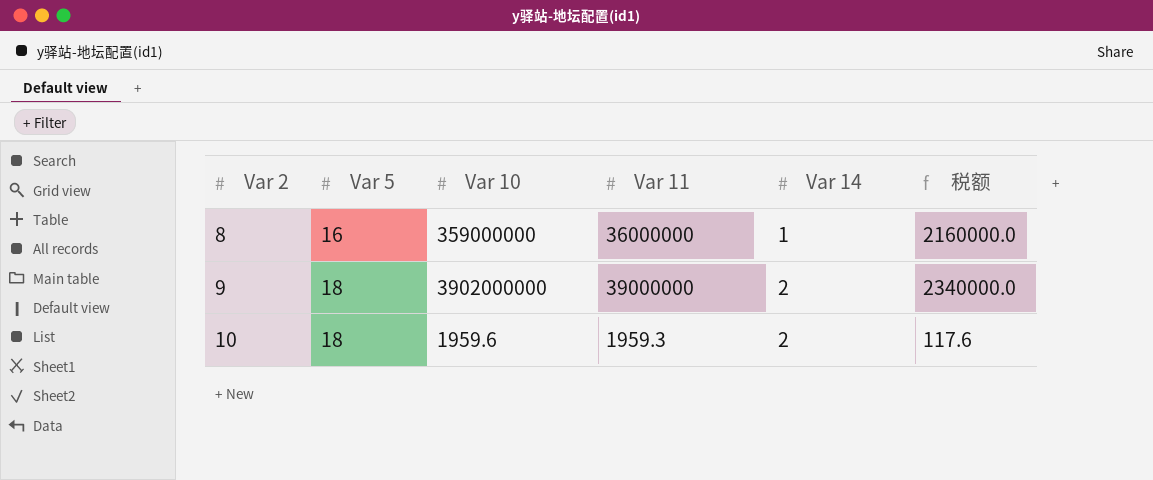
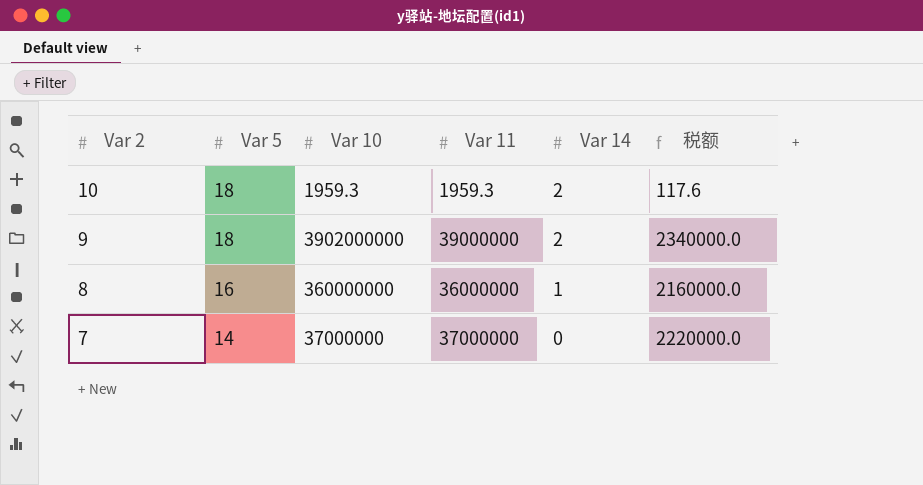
row order: Var 2 ascending -> Var 2 descending
10 | Var 10: 1959.6 -> 1959.3
8 | Var 10: 359000000 -> 360000000
row 7: none -> 14 | 37000000 | 37000000 | 0 | 2220000.0

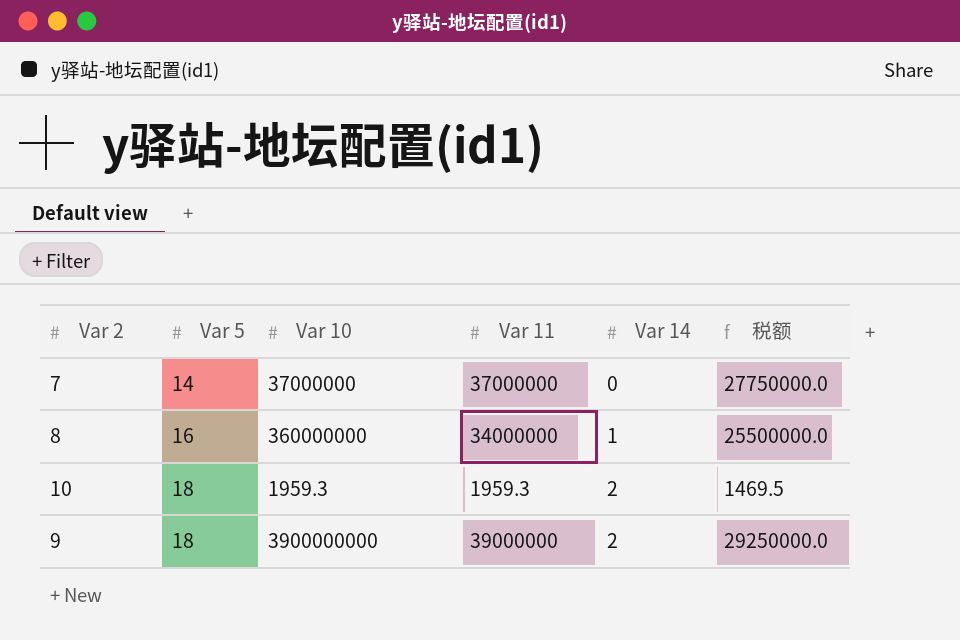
row order: Var 2 descending -> Var 5 ascending
column 税额 | formula: [Var 11] * 0.06 -> [Var 11] * 0.75
8 | Var 11: 36000000 -> 34000000
9 | Var 10: 3902000000 -> 3900000000

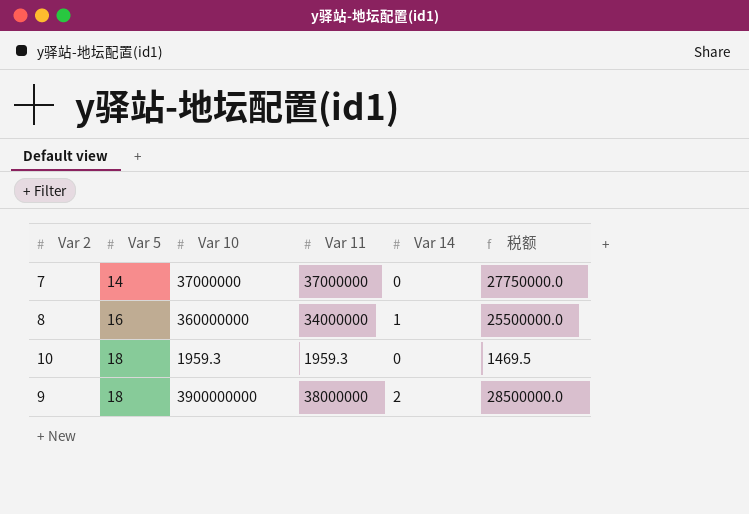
10 | Var 14: 2 -> 0
9 | Var 11: 39000000 -> 38000000
9 | 税额: 29250000.0 -> 28500000.0

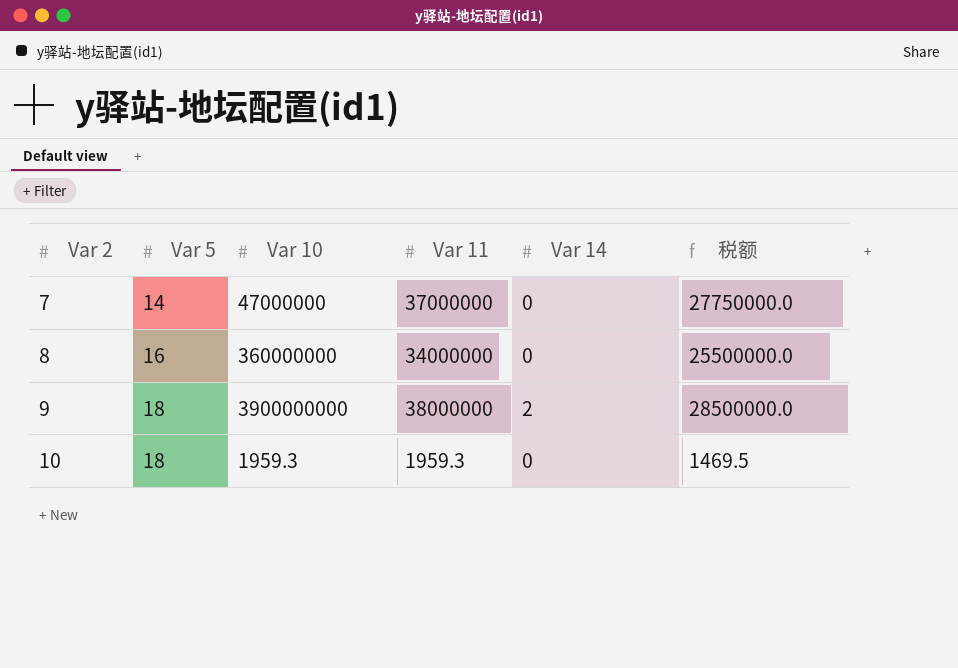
row order: Var 5 ascending -> Var 2 ascending
7 | Var 10: 37000000 -> 47000000
8 | Var 14: 1 -> 0

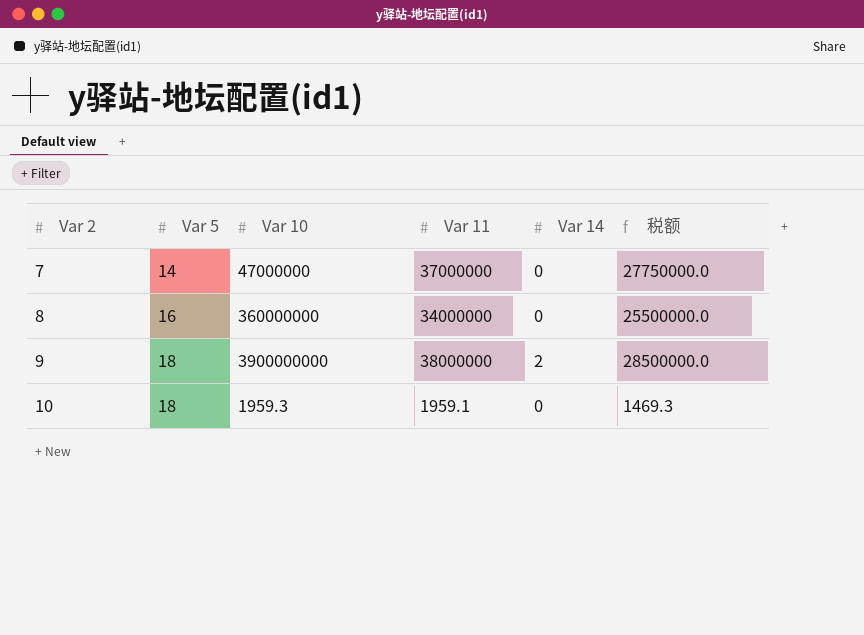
10 | Var 11: 1959.3 -> 1959.1
10 | 税额: 1469.5 -> 1469.3

